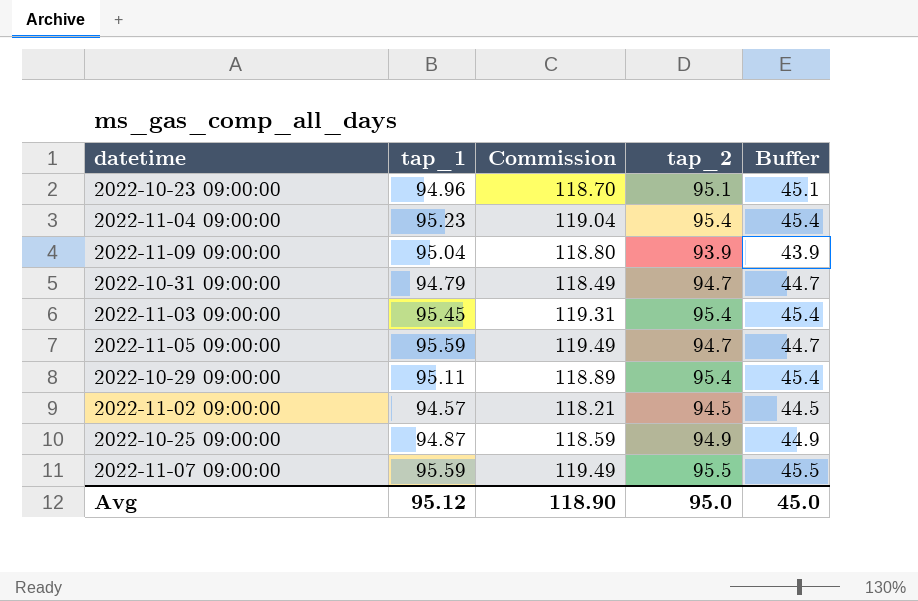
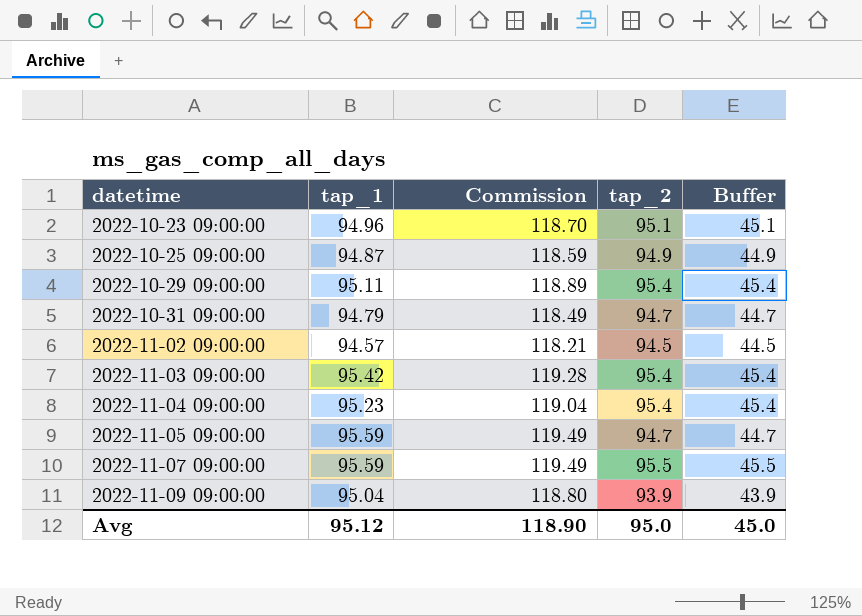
row order: none -> datetime ascending
2022-11-03 09:00:00 | tap_1: 95.45 -> 95.42
2022-11-03 09:00:00 | Commission: 119.31 -> 119.28

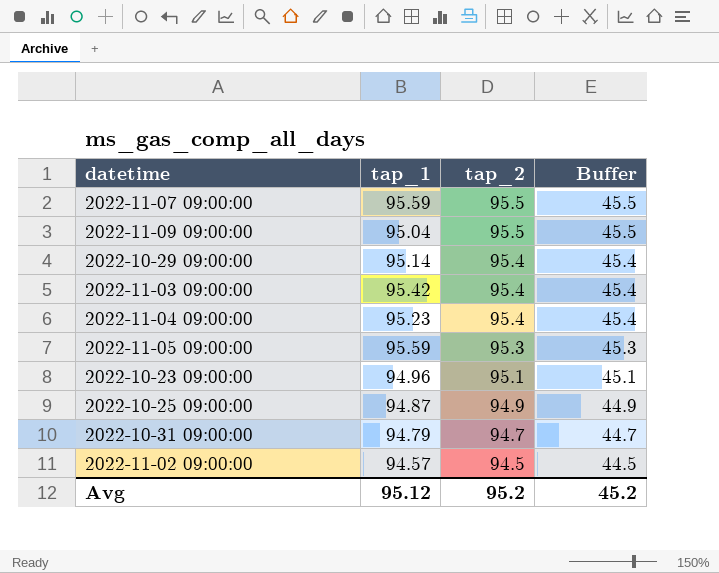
row order: datetime ascending -> tap_2 descending
column Commission | formula: [tap_1] * 1.25 -> none
2022-11-09 09:00:00 | tap_2: 93.9 -> 95.5
2022-11-09 09:00:00 | Buffer: 43.9 -> 45.5
2022-10-29 09:00:00 | tap_1: 95.11 -> 95.14
2022-11-05 09:00:00 | tap_2: 94.7 -> 95.3
2022-11-05 09:00:00 | Buffer: 44.7 -> 45.3
Avg | tap_2: 95.0 -> 95.2
Avg | Buffer: 45.0 -> 45.2

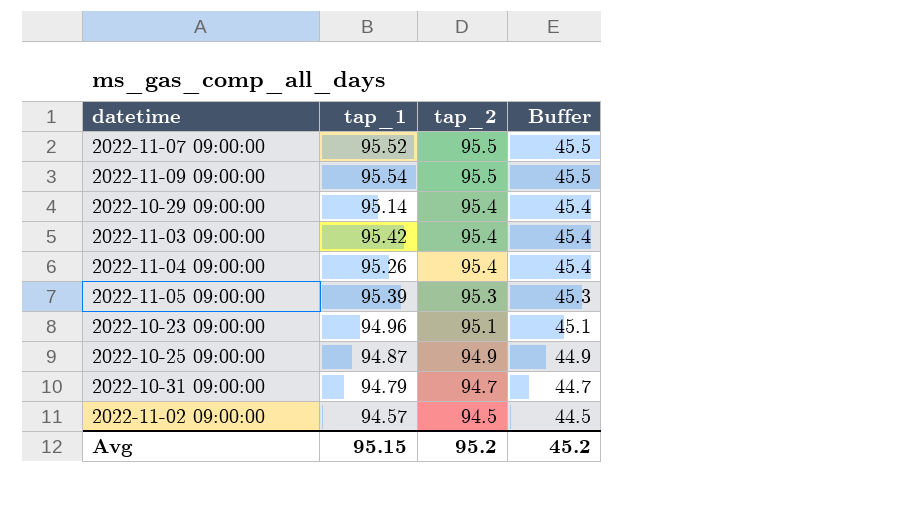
2022-11-07 09:00:00 | tap_1: 95.59 -> 95.52
2022-11-09 09:00:00 | tap_1: 95.04 -> 95.54
2022-11-04 09:00:00 | tap_1: 95.23 -> 95.26
2022-11-05 09:00:00 | tap_1: 95.59 -> 95.39
Avg | tap_1: 95.12 -> 95.15

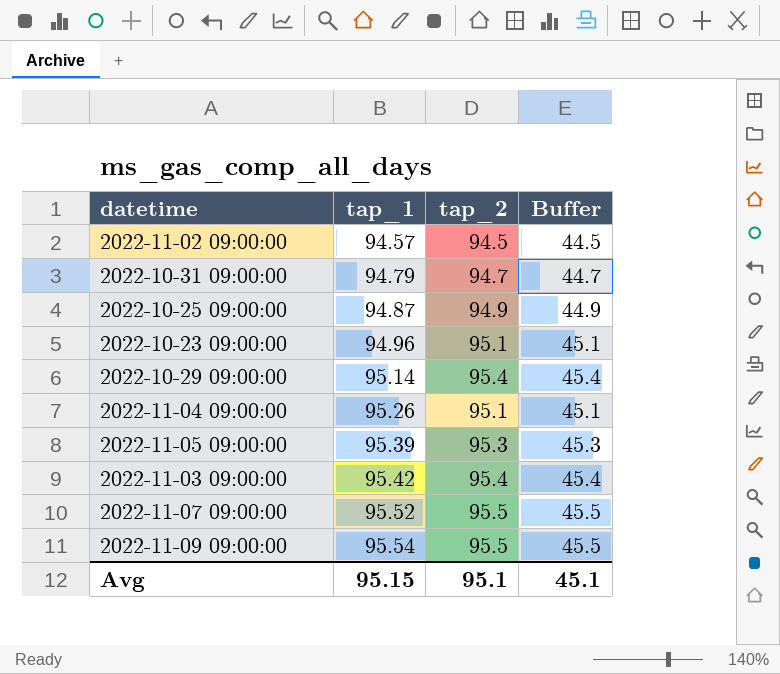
row order: tap_2 descending -> tap_1 ascending
2022-11-04 09:00:00 | tap_2: 95.4 -> 95.1
2022-11-04 09:00:00 | Buffer: 45.4 -> 45.1
Avg | tap_2: 95.2 -> 95.1
Avg | Buffer: 45.2 -> 45.1

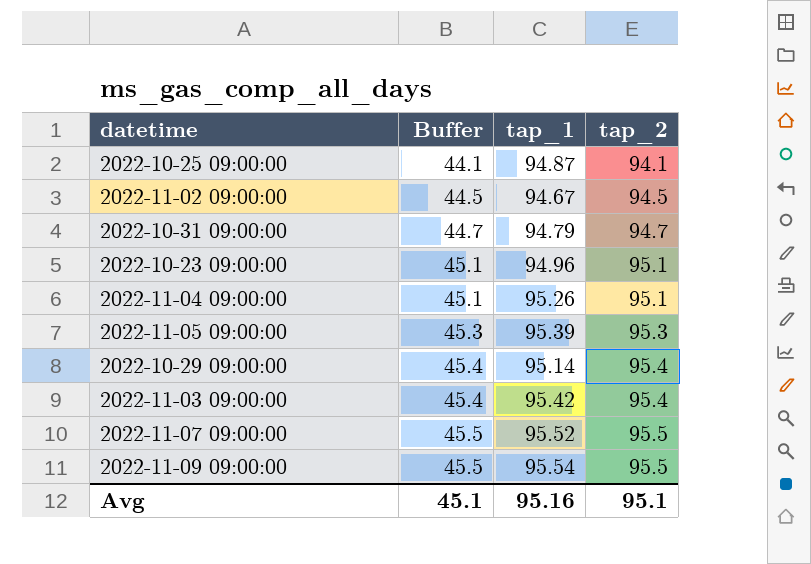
row order: tap_1 ascending -> Buffer ascending
column Buffer | position: 4 -> 2
2022-10-25 09:00:00 | Buffer: 44.9 -> 44.1
2022-10-25 09:00:00 | tap_2: 94.9 -> 94.1
2022-11-02 09:00:00 | tap_1: 94.57 -> 94.67
Avg | tap_1: 95.15 -> 95.16

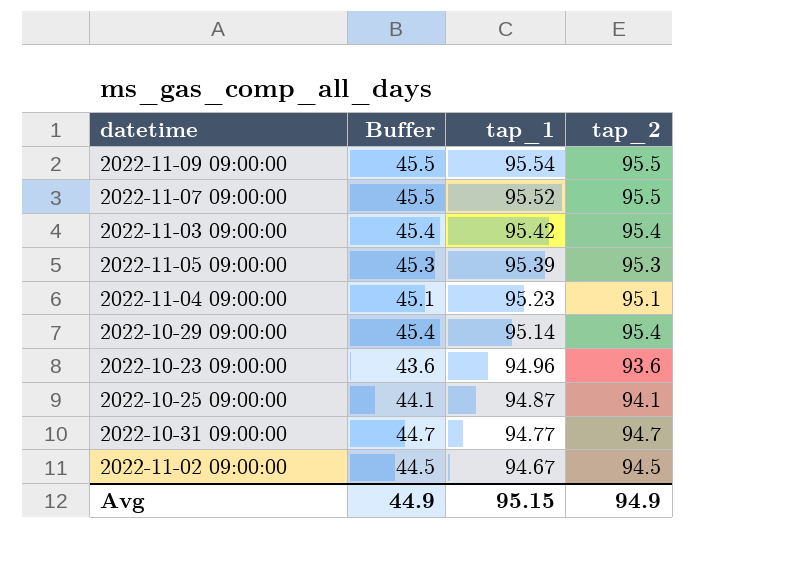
row order: Buffer ascending -> tap_1 descending
2022-11-04 09:00:00 | tap_1: 95.26 -> 95.23
2022-10-23 09:00:00 | Buffer: 45.1 -> 43.6
2022-10-23 09:00:00 | tap_2: 95.1 -> 93.6
2022-10-31 09:00:00 | tap_1: 94.79 -> 94.77
Avg | Buffer: 45.1 -> 44.9
Avg | tap_1: 95.16 -> 95.15
Avg | tap_2: 95.1 -> 94.9

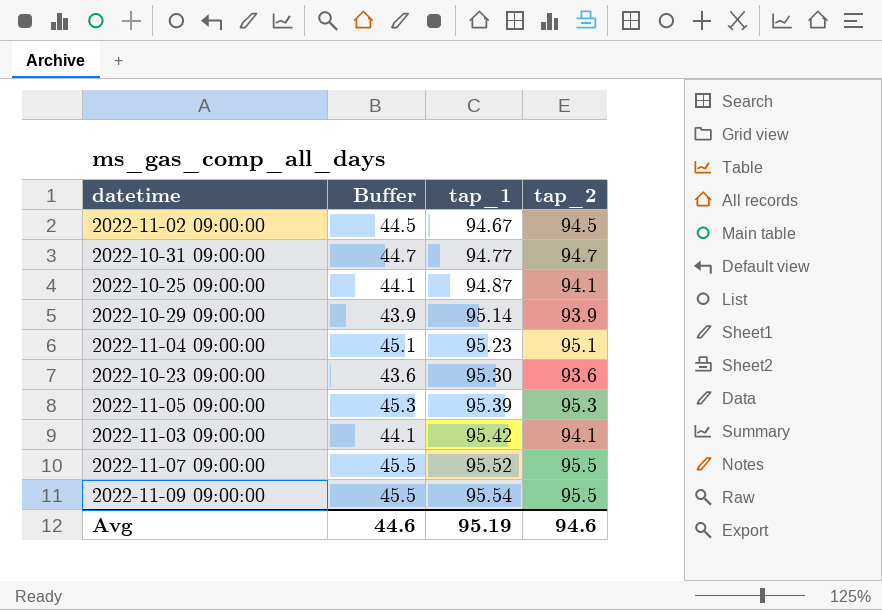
row order: tap_1 descending -> tap_1 ascending
2022-10-29 09:00:00 | Buffer: 45.4 -> 43.9
2022-10-29 09:00:00 | tap_2: 95.4 -> 93.9
2022-10-23 09:00:00 | tap_1: 94.96 -> 95.30
2022-11-03 09:00:00 | Buffer: 45.4 -> 44.1
2022-11-03 09:00:00 | tap_2: 95.4 -> 94.1
Avg | Buffer: 44.9 -> 44.6
Avg | tap_1: 95.15 -> 95.19
Avg | tap_2: 94.9 -> 94.6

